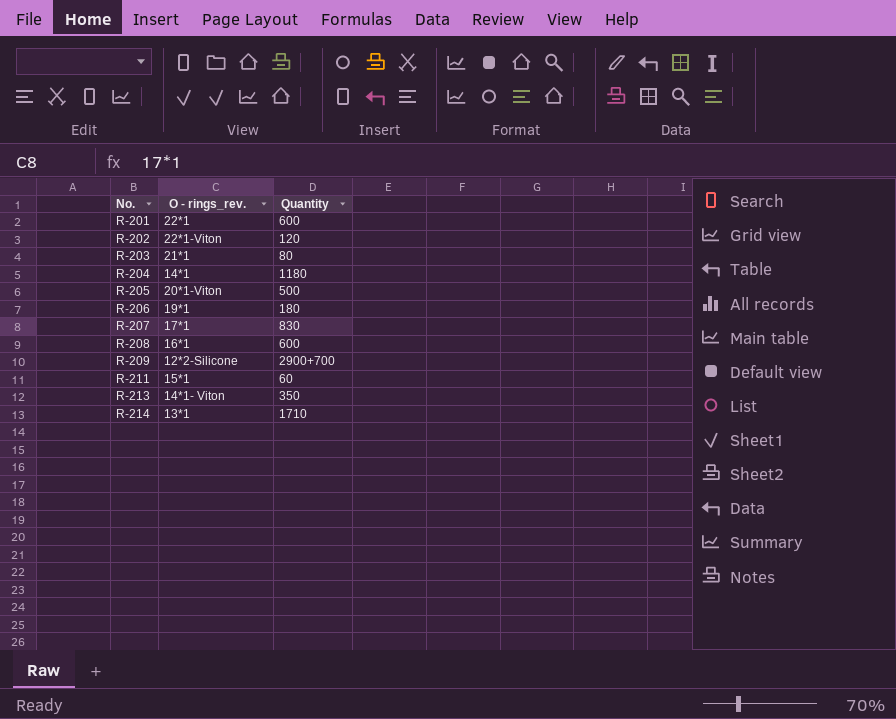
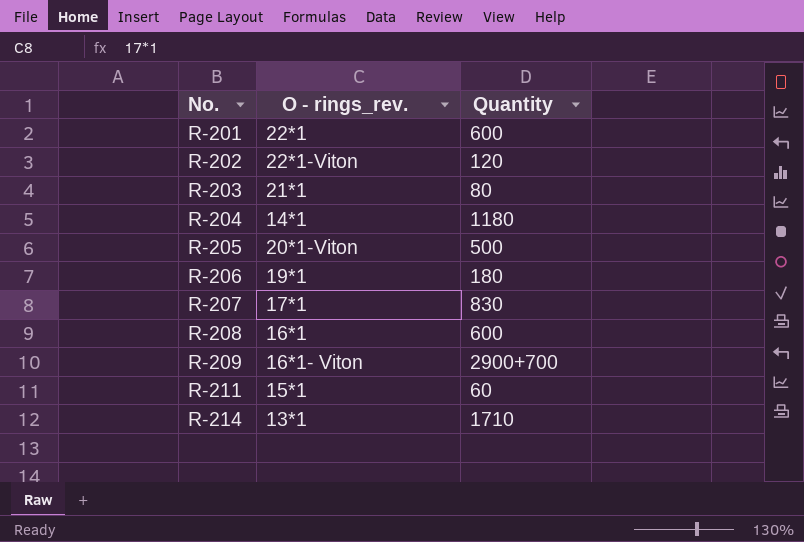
row R-213: 14*1- Viton | 350 -> none
R-209 | O - rings_rev.: 12*2-Silicone -> 16*1- Viton

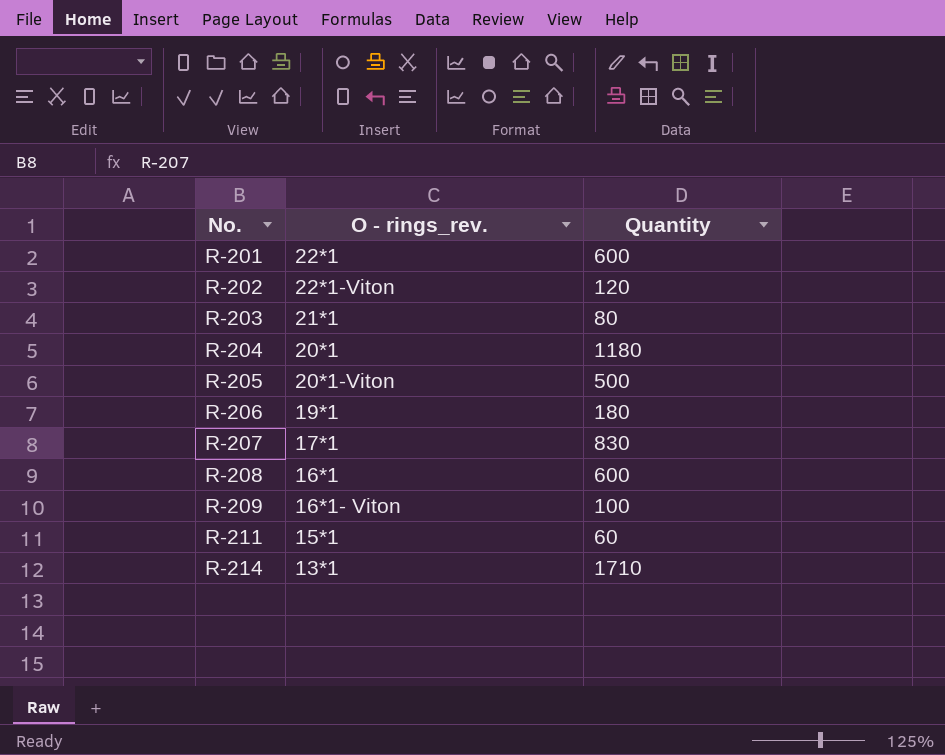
R-204 | O - rings_rev.: 14*1 -> 20*1
R-209 | Quantity: 2900+700 -> 100

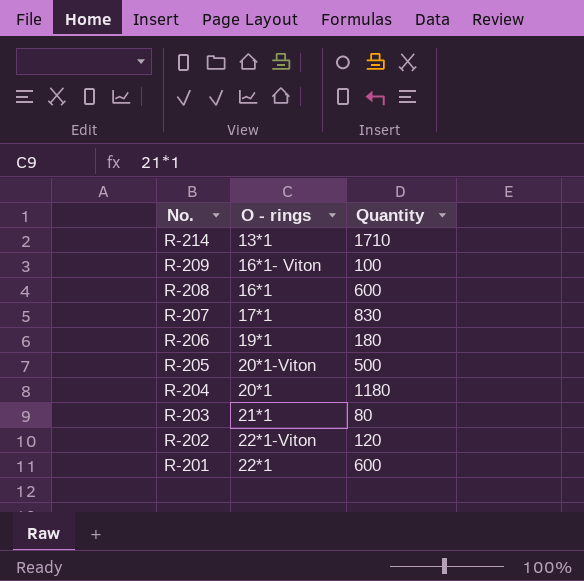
row order: No. ascending -> No. descending
column name: O - rings_rev. -> O - rings
row R-211: 15*1 | 60 -> none

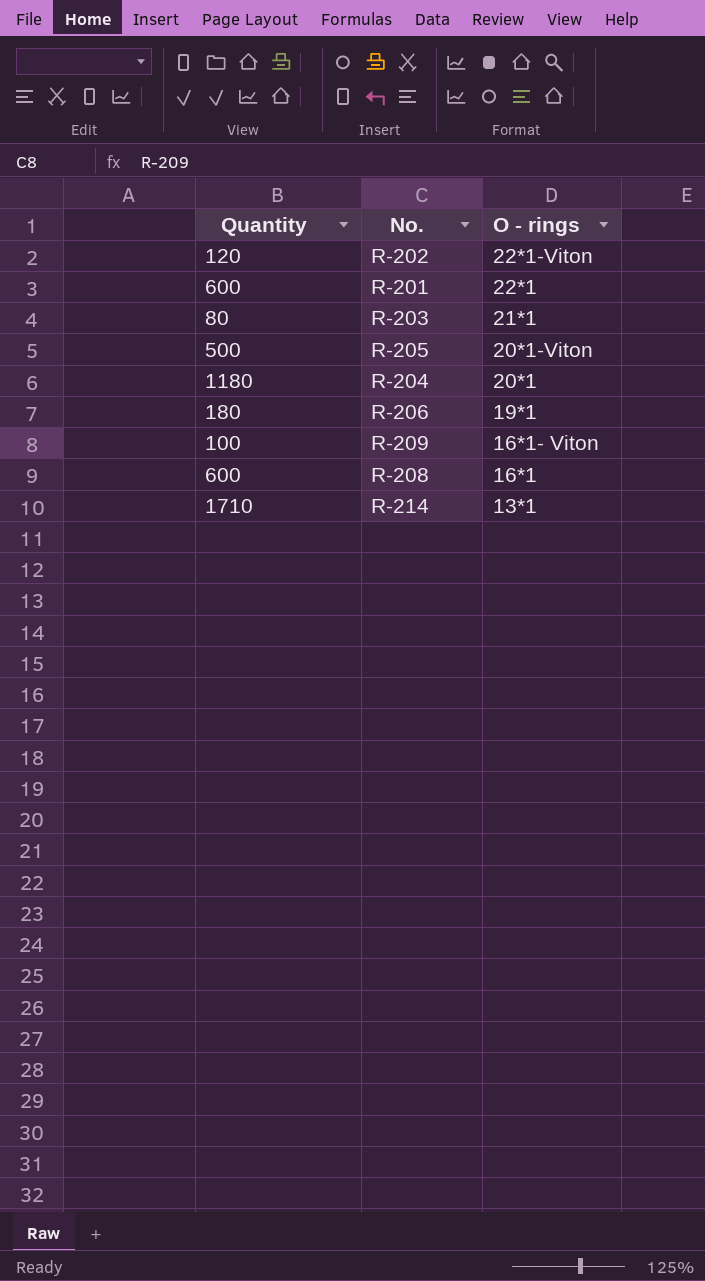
row order: No. descending -> O - rings descending
column Quantity | position: 3 -> 1
row R-207: 17*1 | 830 -> none

